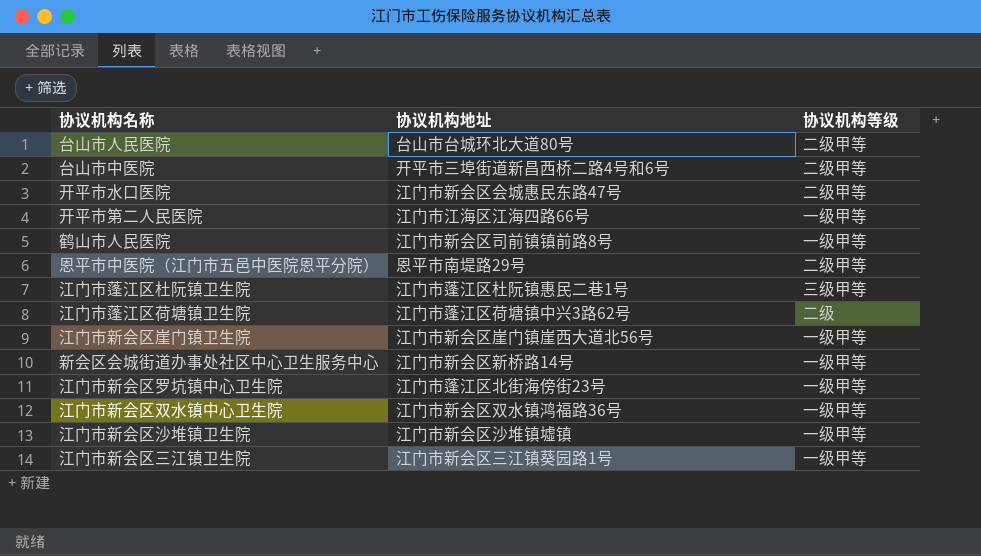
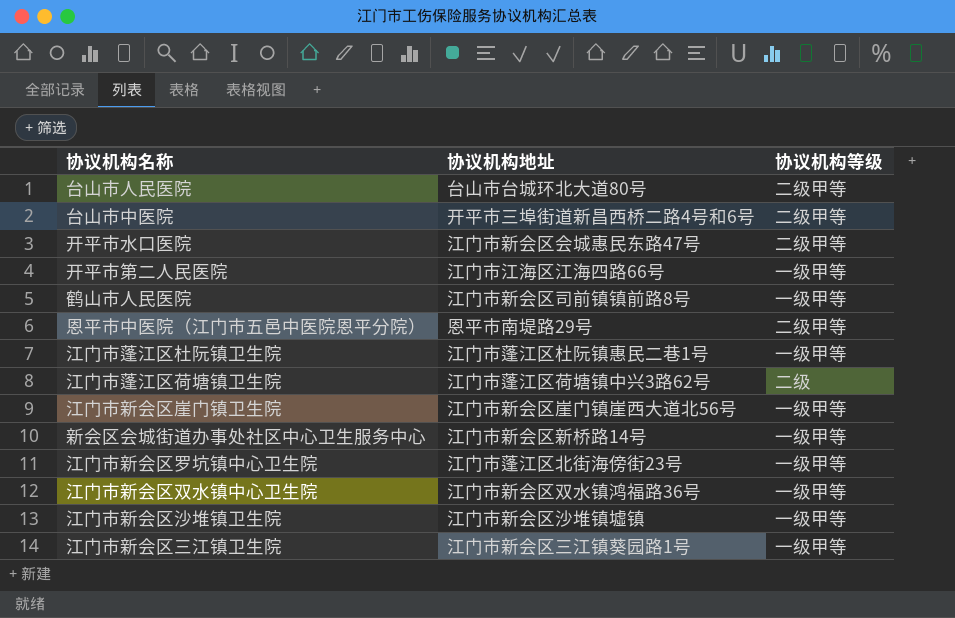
江门市蓬江区杜阮镇卫生院 | 协议机构等级: 三级甲等 -> 一级甲等

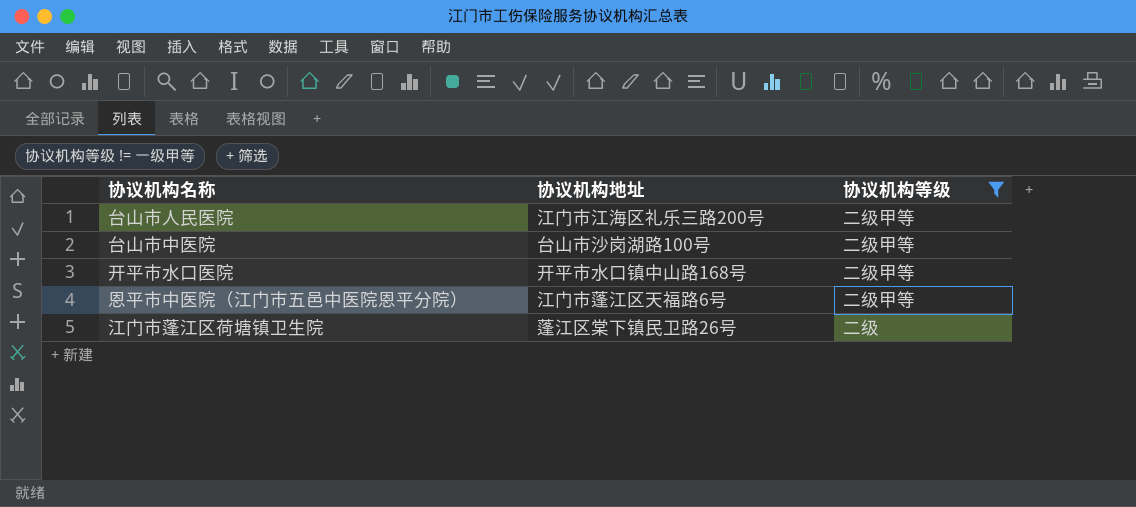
filter: none -> 协议机构等级 != 一级甲等
台山市人民医院 | 协议机构地址: 台山市台城环北大道80号 -> 江门市江海区礼乐三路200号
台山市中医院 | 协议机构地址: 开平市三埠街道新昌西桥二路4号和6号 -> 台山市沙岗湖路100号
开平市水口医院 | 协议机构地址: 江门市新会区会城惠民东路47号 -> 开平市水口镇中山路168号
恩平市中医院（江门市五邑中医院恩平分院） | 协议机构地址: 恩平市南堤路29号 -> 江门市蓬江区天福路6号
江门市蓬江区荷塘镇卫生院 | 协议机构地址: 江门市蓬江区荷塘镇中兴3路62号 -> 蓬江区棠下镇民卫路26号

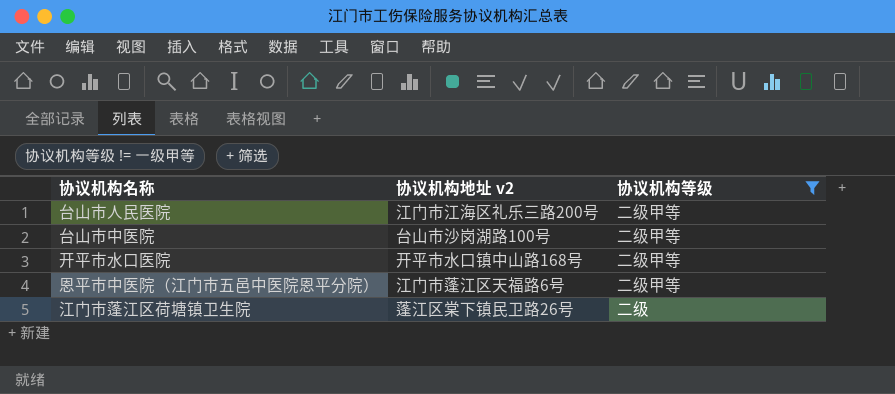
column name: 协议机构地址 -> 协议机构地址 v2

